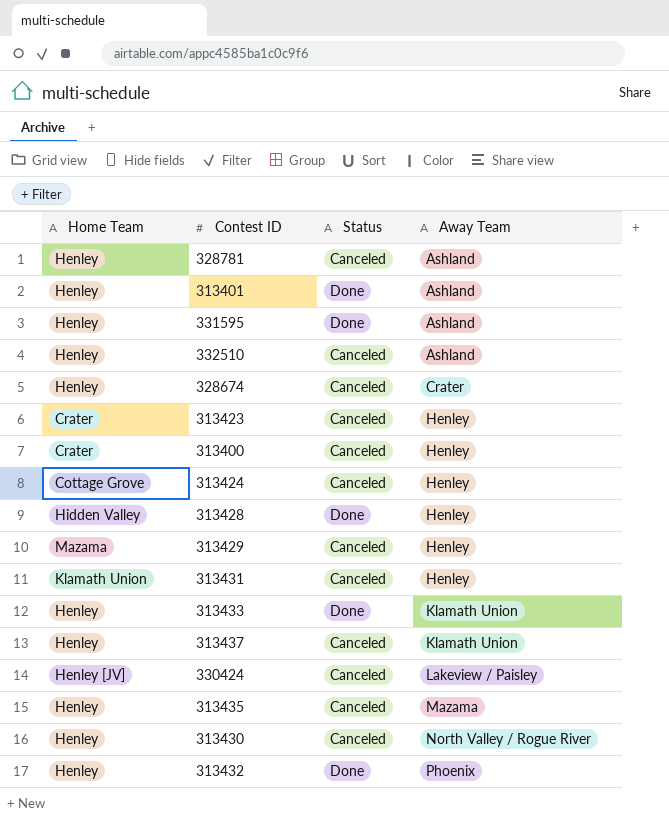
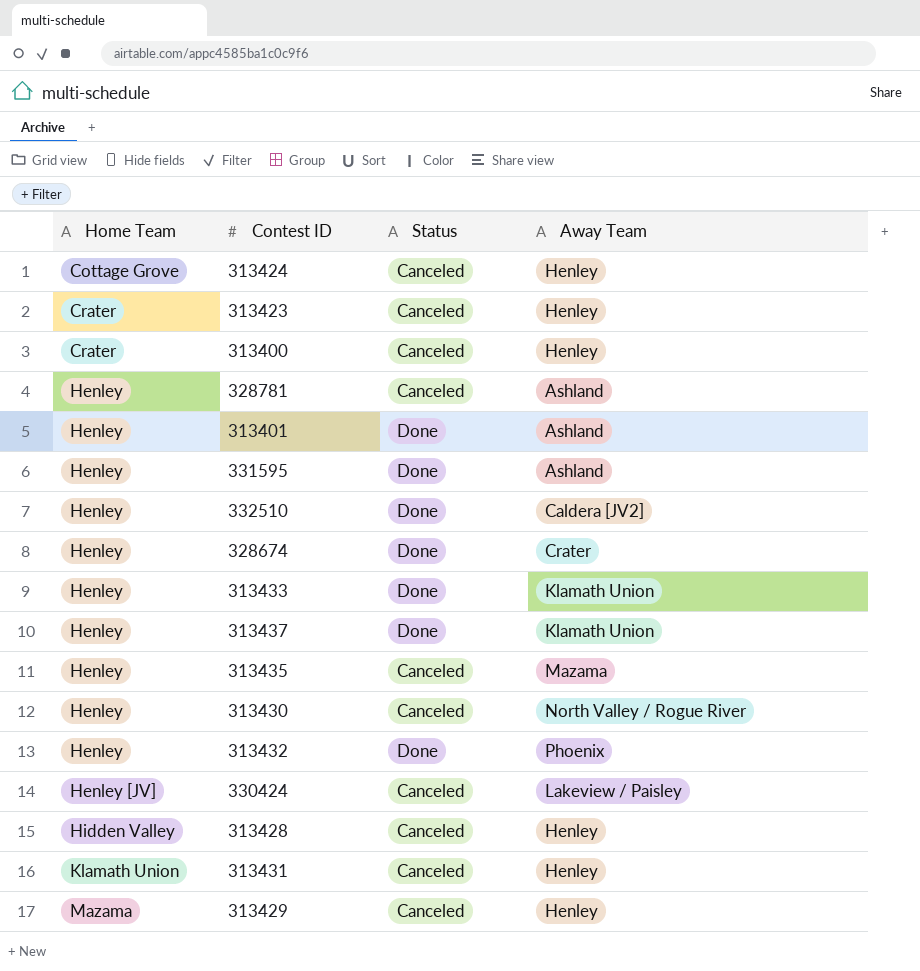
row order: Away Team ascending -> Home Team ascending
332510 | Status: Canceled -> Done
332510 | Away Team: Ashland -> Caldera [JV2]
328674 | Status: Canceled -> Done
313437 | Status: Canceled -> Done
313428 | Status: Done -> Canceled

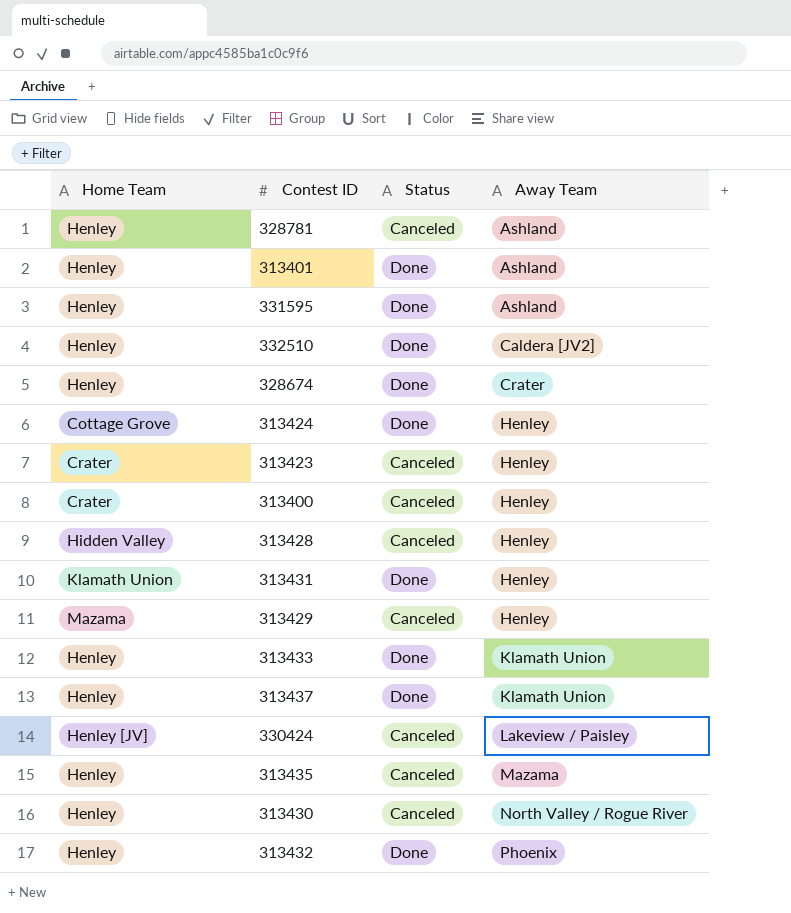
row order: Home Team ascending -> Away Team ascending
313424 | Status: Canceled -> Done
313431 | Status: Canceled -> Done

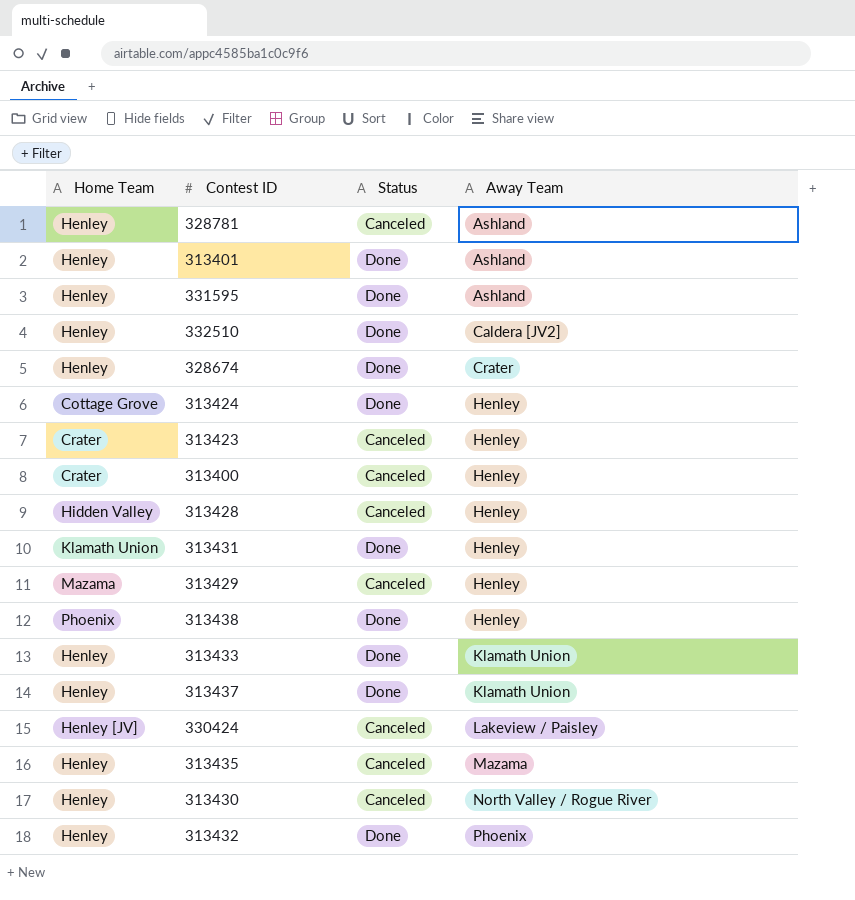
row 313438: none -> Phoenix | Done | Henley

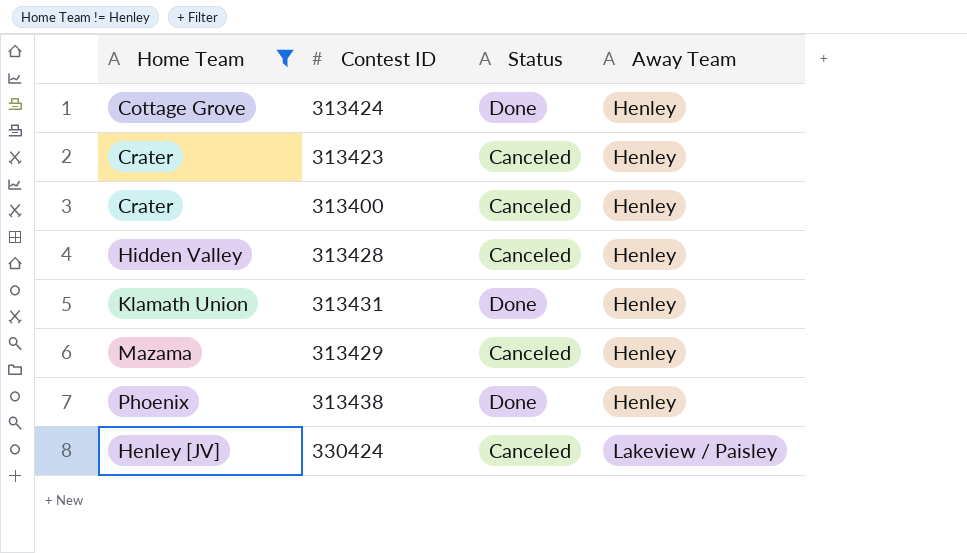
filter: none -> Home Team != Henley

